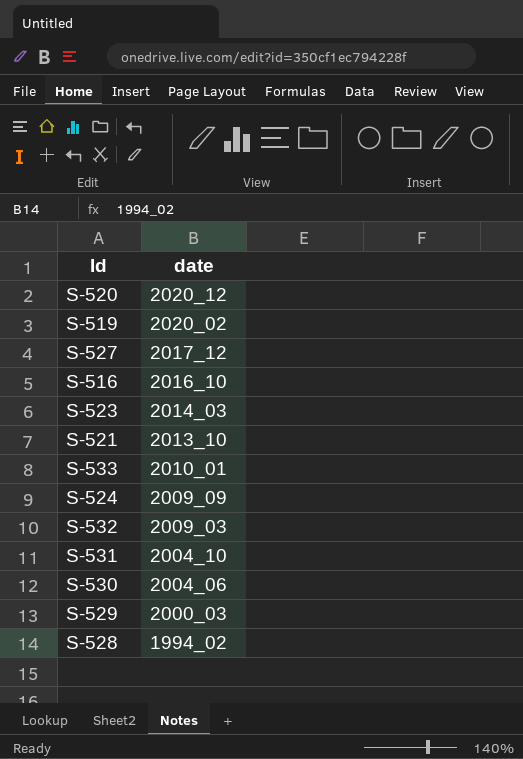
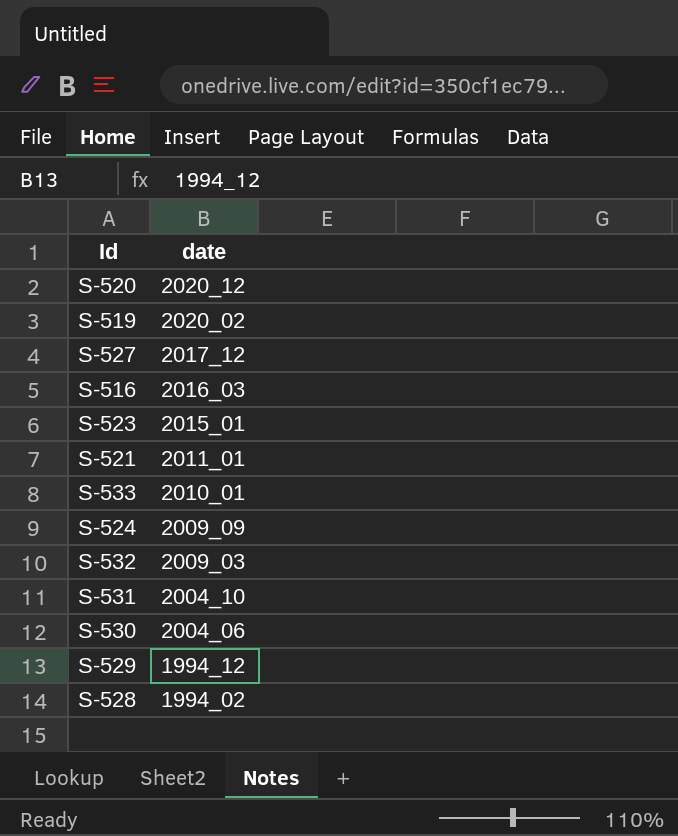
S-516 | date: 2016_10 -> 2016_03
S-523 | date: 2014_03 -> 2015_01
S-521 | date: 2013_10 -> 2011_01
S-529 | date: 2000_03 -> 1994_12

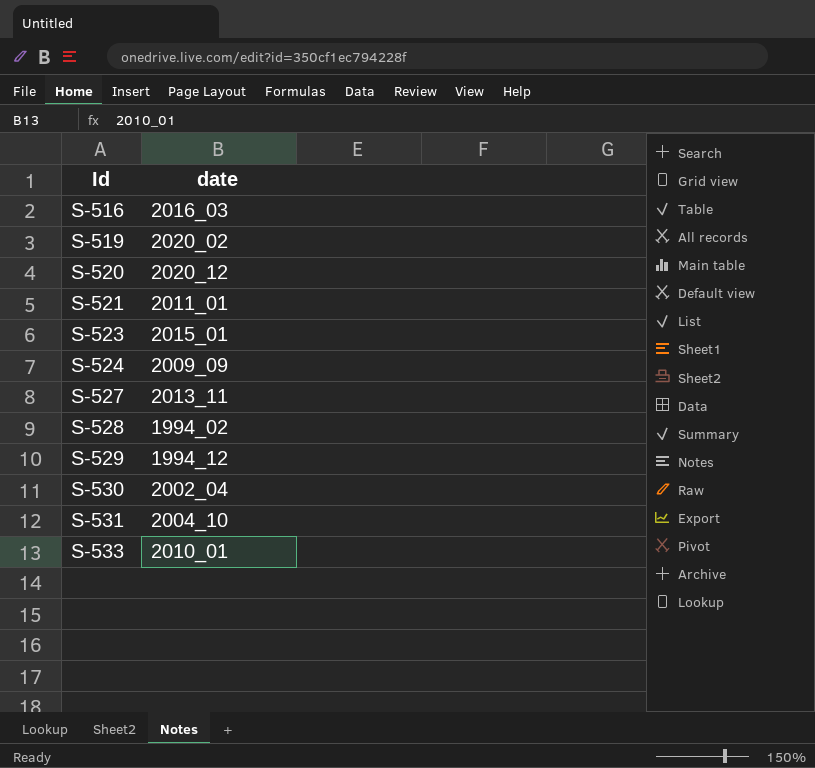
row order: date descending -> Id ascending
row S-532: 2009_03 -> none
S-527 | date: 2017_12 -> 2013_11
S-530 | date: 2004_06 -> 2002_04

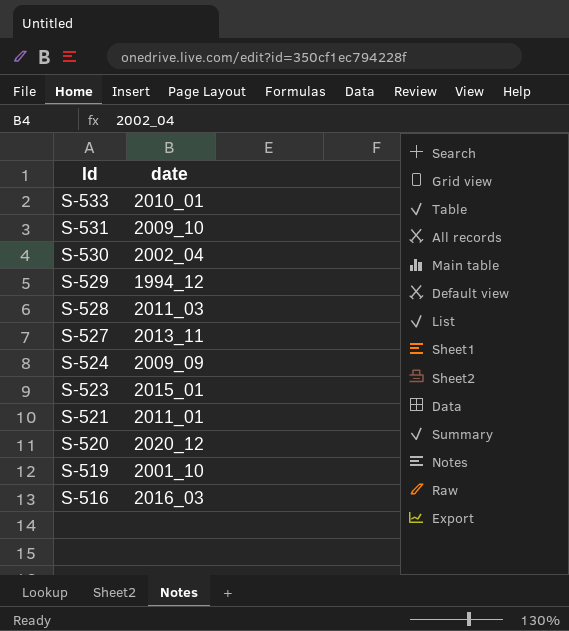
row order: Id ascending -> Id descending
S-531 | date: 2004_10 -> 2009_10
S-528 | date: 1994_02 -> 2011_03
S-519 | date: 2020_02 -> 2001_10

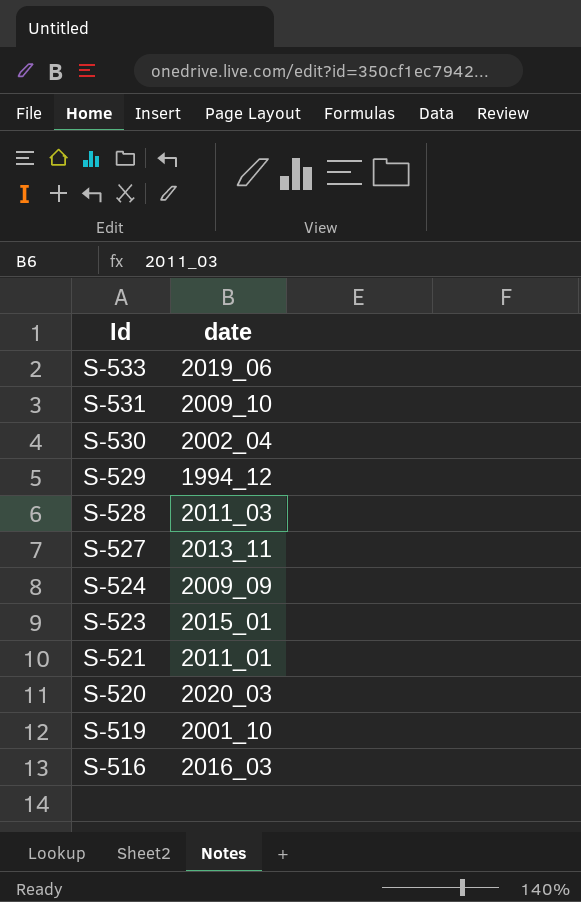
S-533 | date: 2010_01 -> 2019_06
S-520 | date: 2020_12 -> 2020_03

